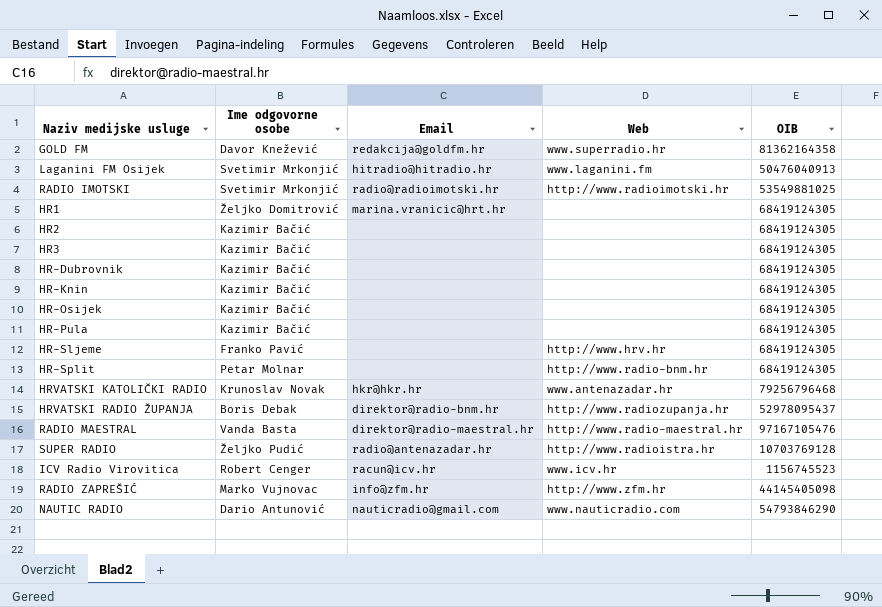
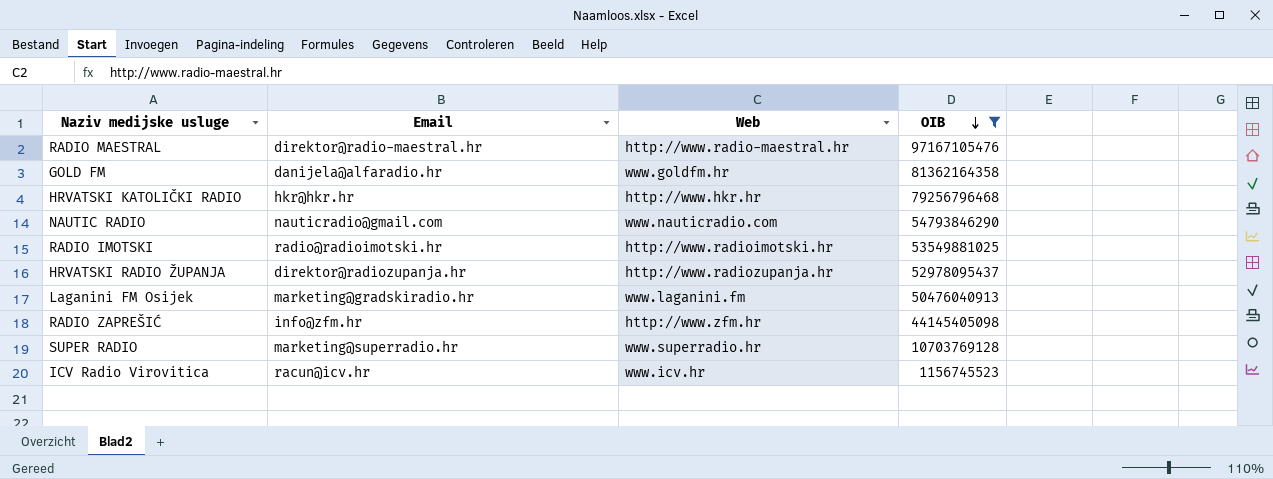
filter: none -> OIB != 68419124305
row order: none -> OIB descending
column Ime odgovorne osobe | position: 2 -> none
GOLD FM | Email: redakcija@goldfm.hr -> danijela@alfaradio.hr
GOLD FM | Web: www.superradio.hr -> www.goldfm.hr
HRVATSKI KATOLIČKI RADIO | Web: www.antenazadar.hr -> http://www.hkr.hr
HRVATSKI RADIO ŽUPANJA | Email: direktor@radio-bnm.hr -> direktor@radiozupanja.hr
Laganini FM Osijek | Email: hitradio@hitradio.hr -> marketing@gradskiradio.hr
SUPER RADIO | Email: radio@antenazadar.hr -> marketing@superradio.hr
SUPER RADIO | Web: http://www.radioistra.hr -> www.superradio.hr

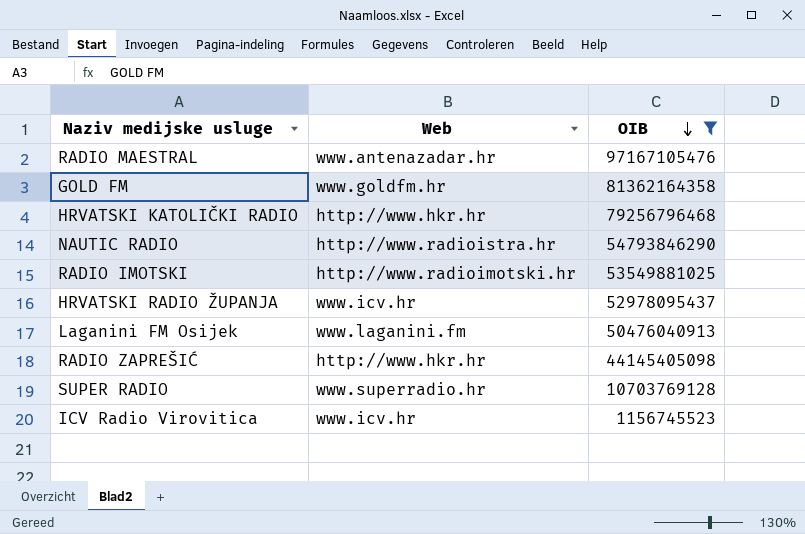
column Email | position: 2 -> none
RADIO MAESTRAL | Web: http://www.radio-maestral.hr -> www.antenazadar.hr
NAUTIC RADIO | Web: www.nauticradio.com -> http://www.radioistra.hr
HRVATSKI RADIO ŽUPANJA | Web: http://www.radiozupanja.hr -> www.icv.hr
RADIO ZAPREŠIĆ | Web: http://www.zfm.hr -> http://www.hkr.hr

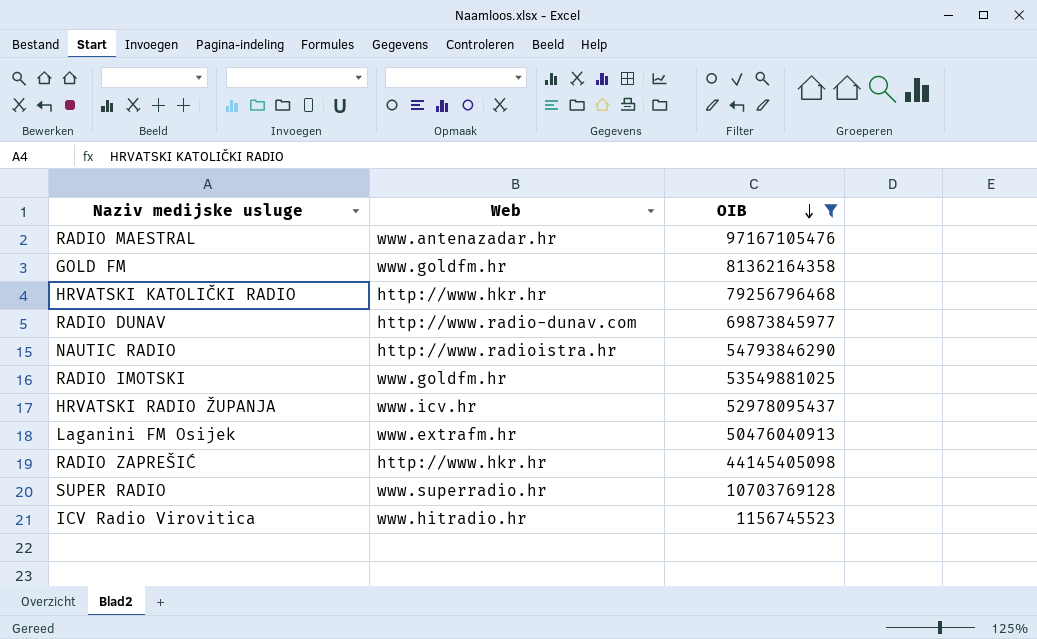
row RADIO DUNAV: none -> http://www.radio-dunav.com | 69873845977
RADIO IMOTSKI | Web: http://www.radioimotski.hr -> www.goldfm.hr
Laganini FM Osijek | Web: www.laganini.fm -> www.extrafm.hr
ICV Radio Virovitica | Web: www.icv.hr -> www.hitradio.hr

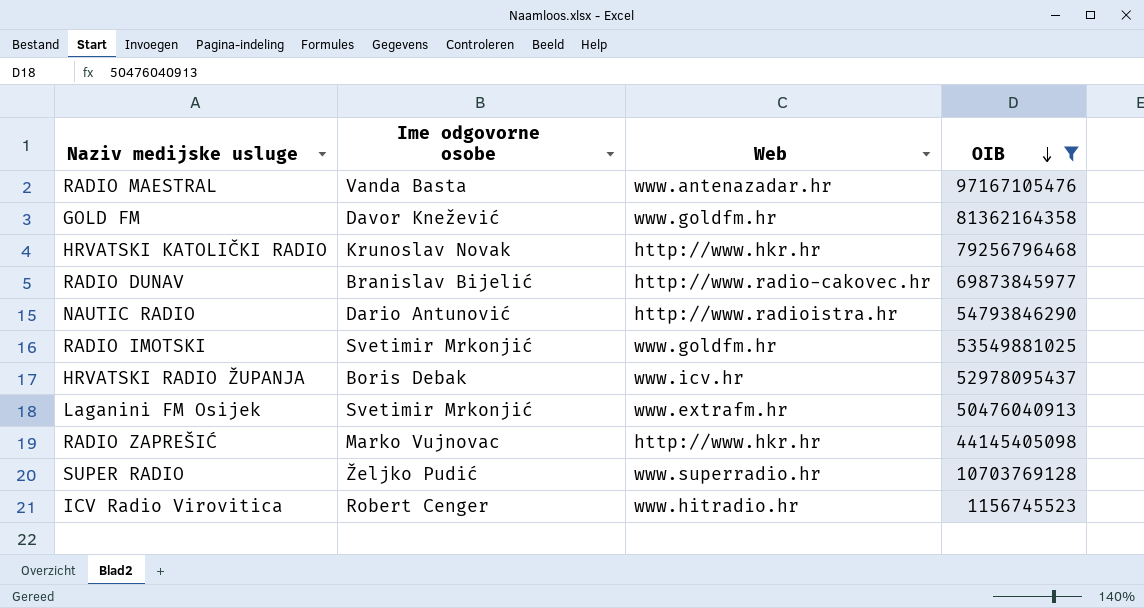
column Ime odgovorne osobe | position: none -> 2
RADIO DUNAV | Web: http://www.radio-dunav.com -> http://www.radio-cakovec.hr

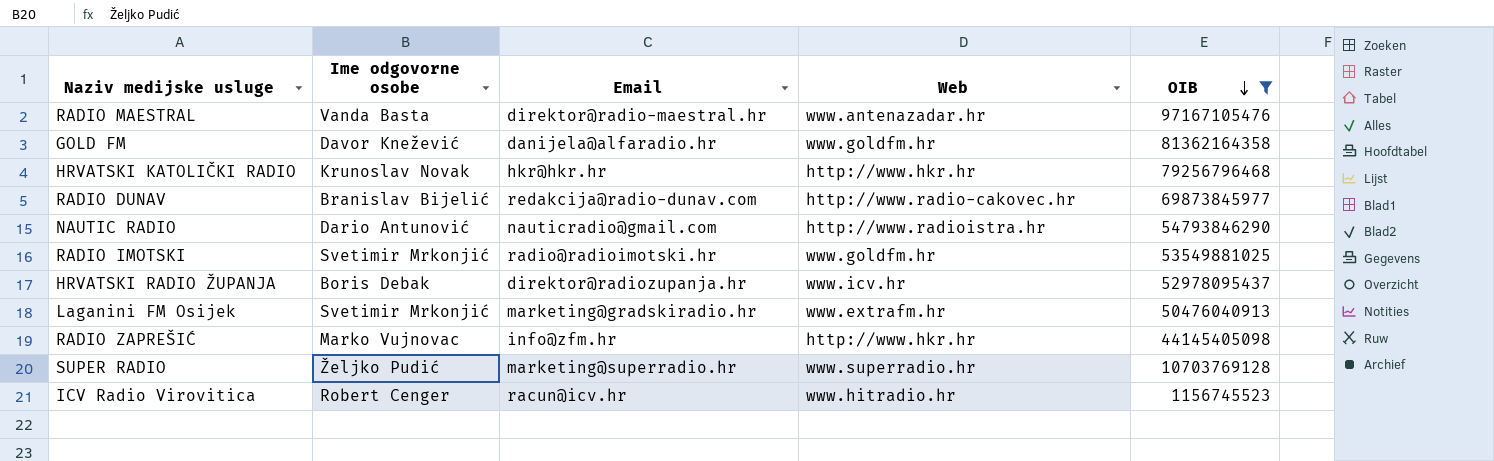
column Email | position: none -> 3

